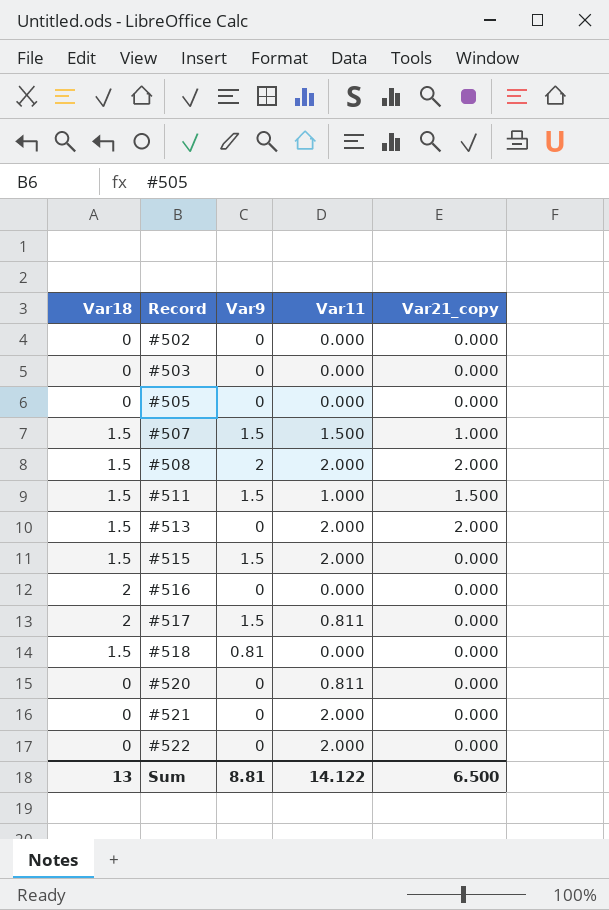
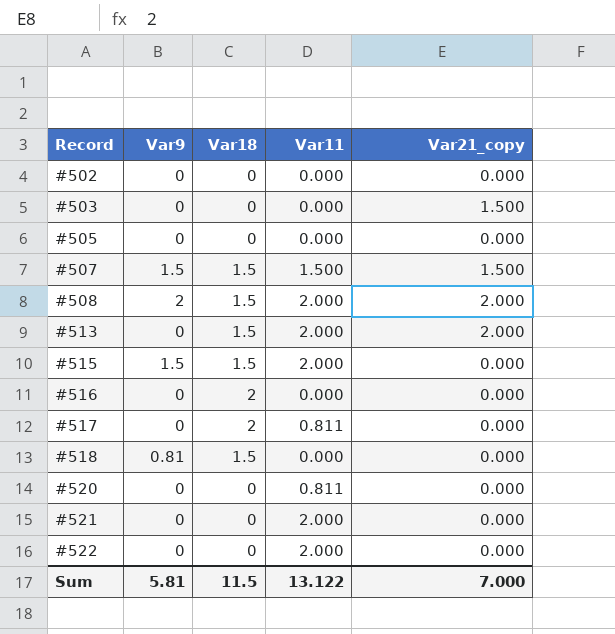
column Var18 | position: 1 -> 3
row #511: 1.5 | 1.5 | 1.000 | 1.500 -> none
#503 | Var21_copy: 0.000 -> 1.500
#507 | Var21_copy: 1.000 -> 1.500
#517 | Var9: 1.5 -> 0
Sum | Var9: 8.81 -> 5.81
Sum | Var18: 13 -> 11.5
Sum | Var11: 14.122 -> 13.122
Sum | Var21_copy: 6.500 -> 7.000

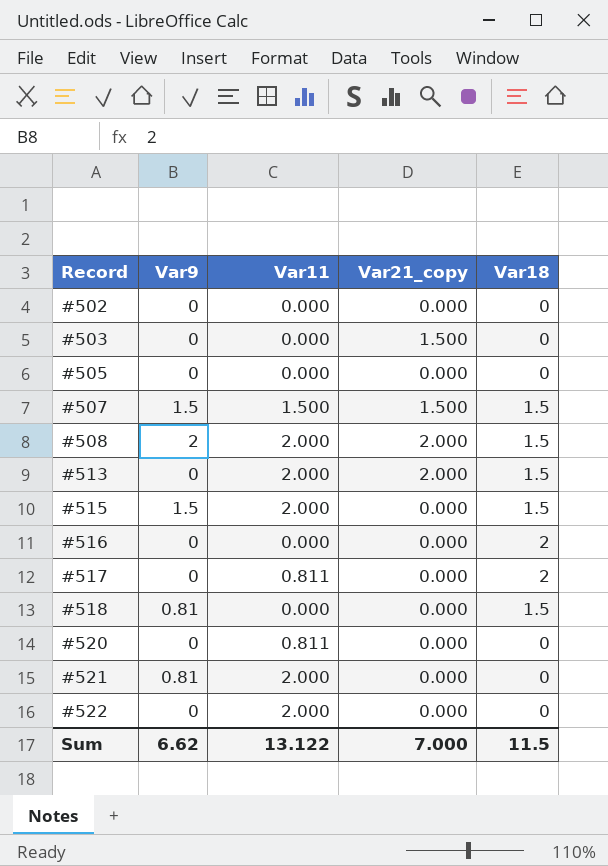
column Var18 | position: 3 -> 5
#521 | Var9: 0 -> 0.81
Sum | Var9: 5.81 -> 6.62

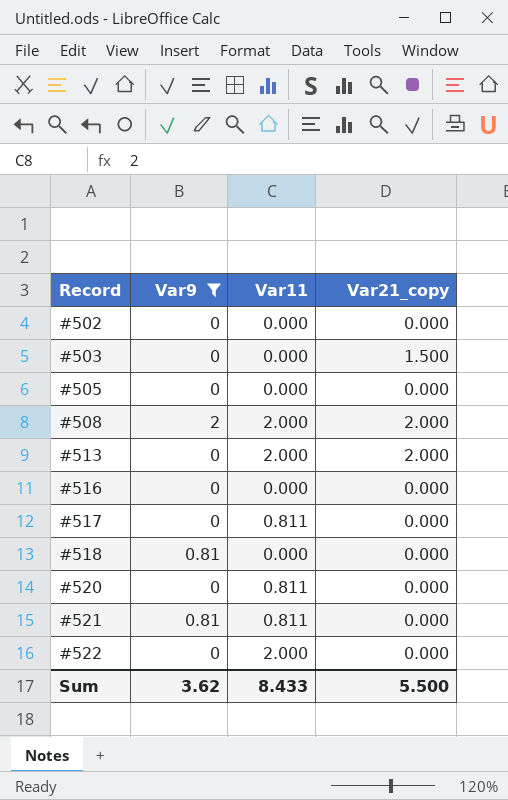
filter: none -> Var9 != 1.5
column Var18 | position: 5 -> none
#521 | Var11: 2.000 -> 0.811
Sum | Var9: 6.62 -> 3.62
Sum | Var11: 13.122 -> 8.433
Sum | Var21_copy: 7.000 -> 5.500

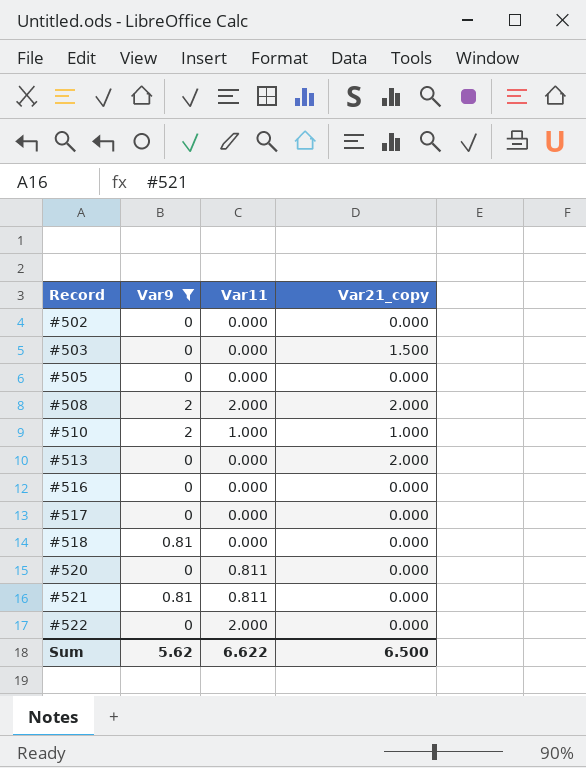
row #510: none -> 2 | 1.000 | 1.000
#513 | Var11: 2.000 -> 0.000
#517 | Var11: 0.811 -> 0.000
Sum | Var9: 3.62 -> 5.62
Sum | Var11: 8.433 -> 6.622
Sum | Var21_copy: 5.500 -> 6.500

